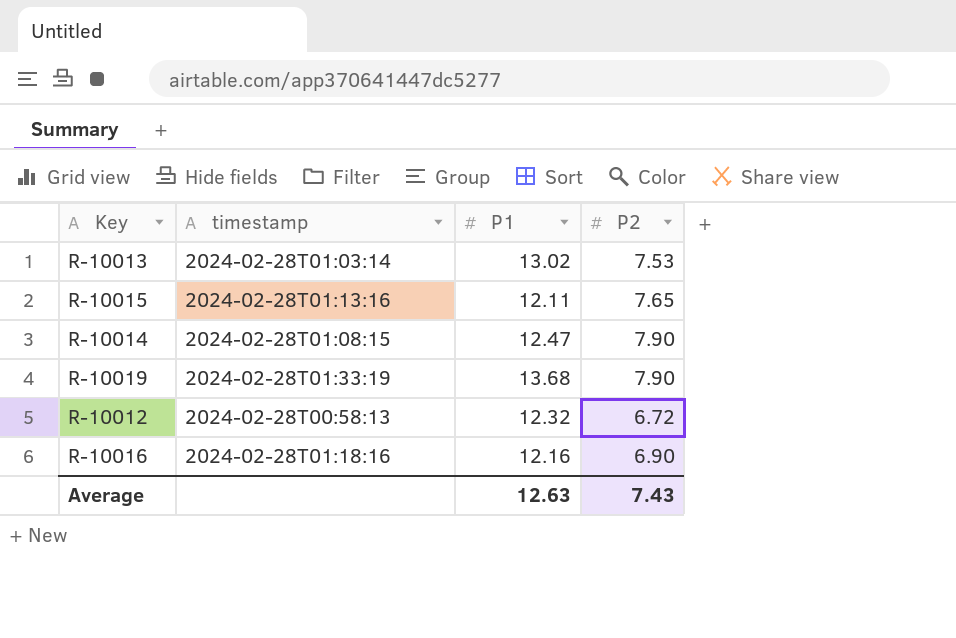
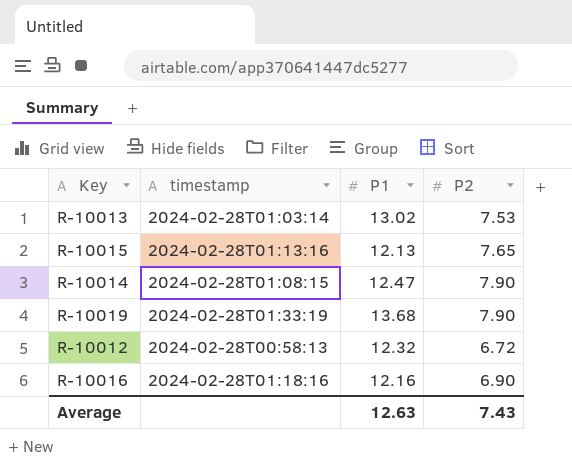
R-10015 | P1: 12.11 -> 12.13

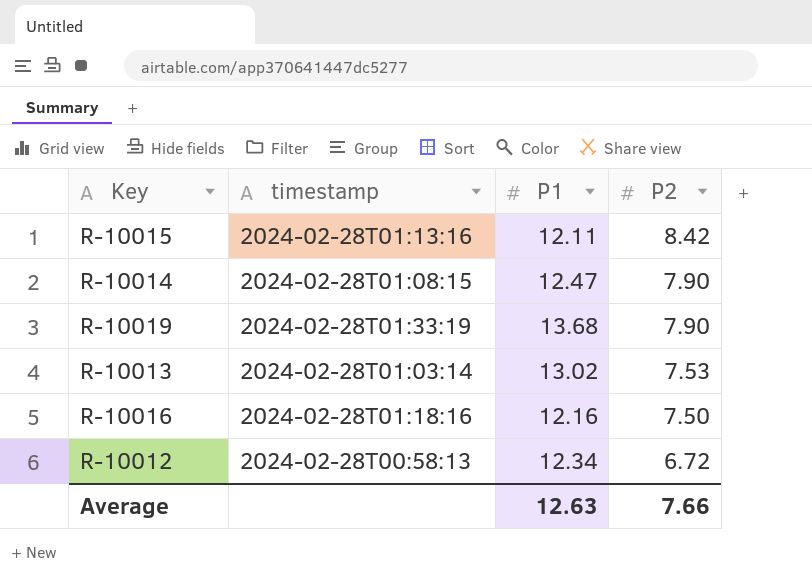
row order: none -> P2 descending
R-10015 | P1: 12.13 -> 12.11
R-10015 | P2: 7.65 -> 8.42
R-10016 | P2: 6.90 -> 7.50
R-10012 | P1: 12.32 -> 12.34
Average | P2: 7.43 -> 7.66

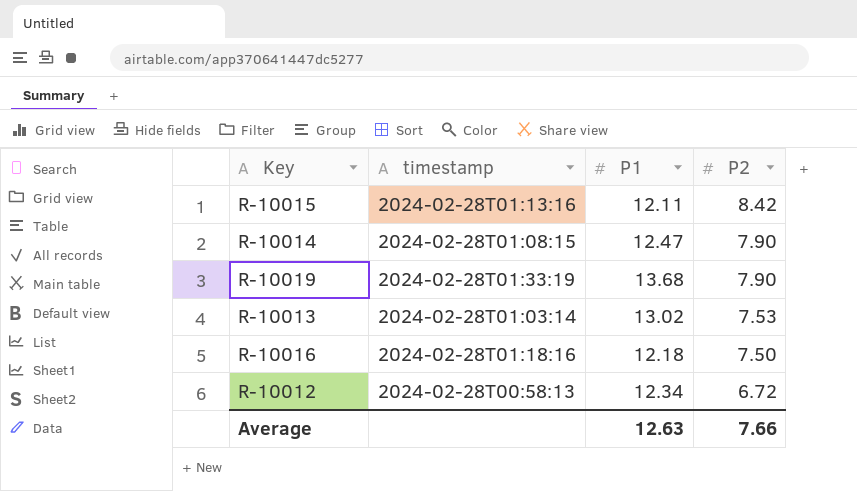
R-10016 | P1: 12.16 -> 12.18

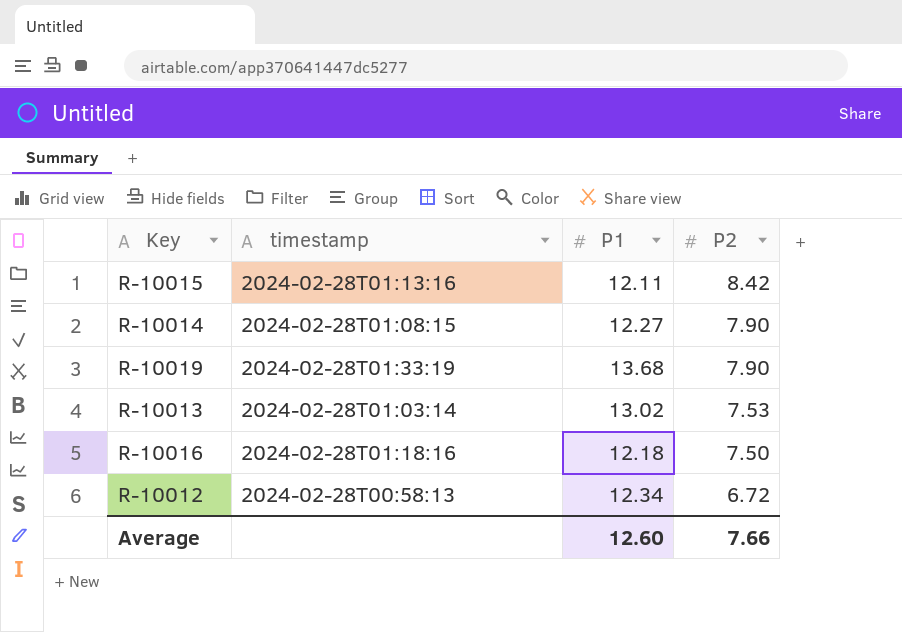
R-10014 | P1: 12.47 -> 12.27
Average | P1: 12.63 -> 12.60

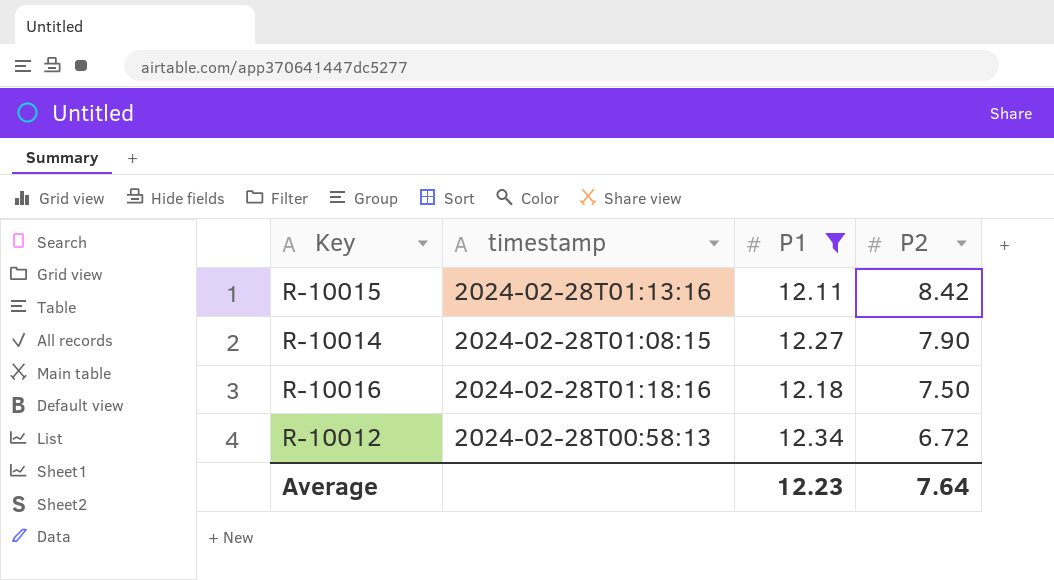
filter: none -> P1 <= 12.34
Average | P1: 12.60 -> 12.23
Average | P2: 7.66 -> 7.64

